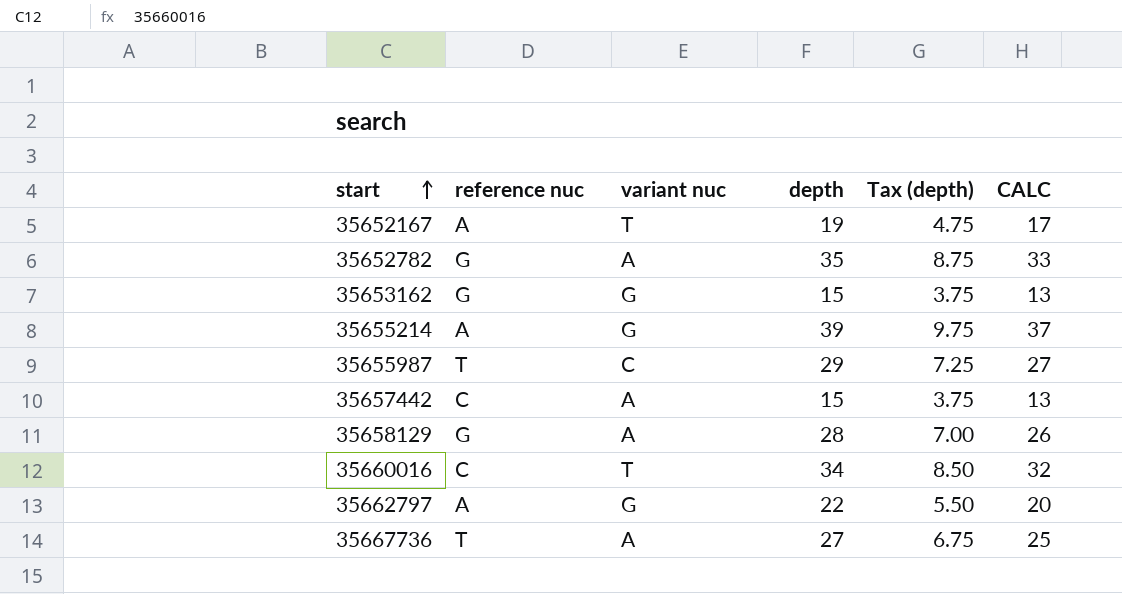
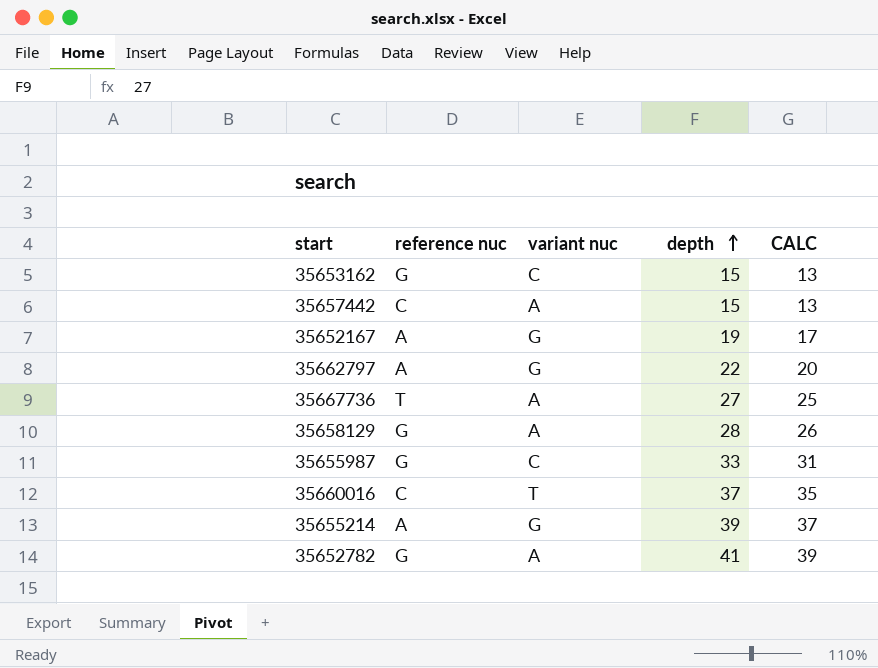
row order: start ascending -> depth ascending
column Tax (depth) | formula: [depth] * 0.25 -> none
35653162 | variant nuc: G -> C
35652167 | variant nuc: T -> G
35655987 | reference nuc: T -> G
35655987 | depth: 29 -> 33
35655987 | CALC: 27 -> 31
35660016 | depth: 34 -> 37
35660016 | CALC: 32 -> 35
35652782 | depth: 35 -> 41
35652782 | CALC: 33 -> 39

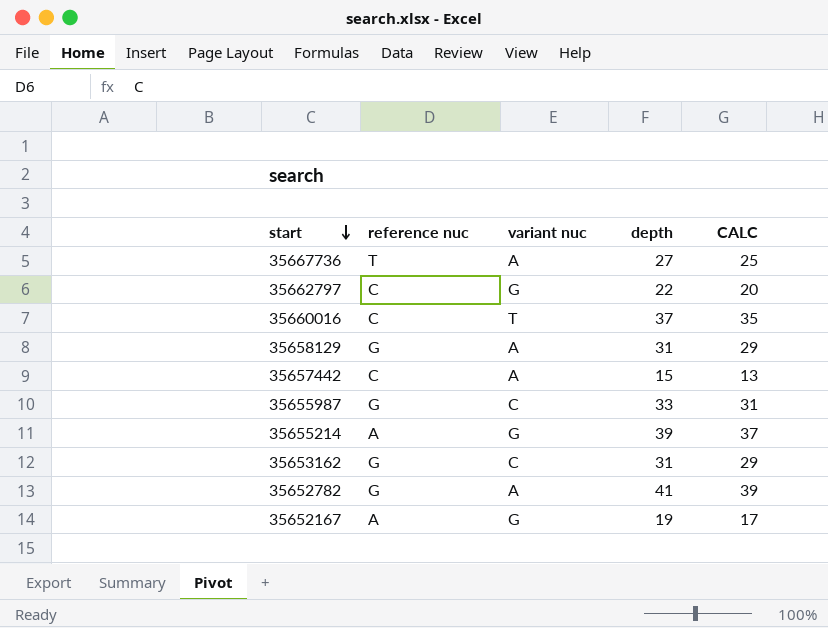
row order: depth ascending -> start descending
35662797 | reference nuc: A -> C
35658129 | depth: 28 -> 31
35658129 | CALC: 26 -> 29
35653162 | depth: 15 -> 31
35653162 | CALC: 13 -> 29

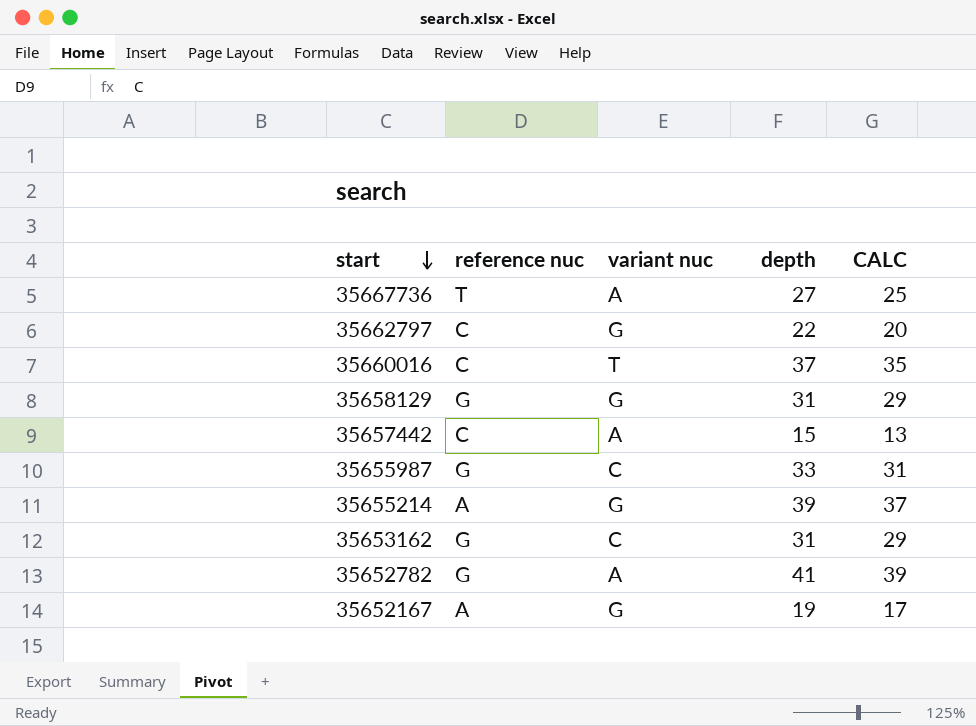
35658129 | variant nuc: A -> G

